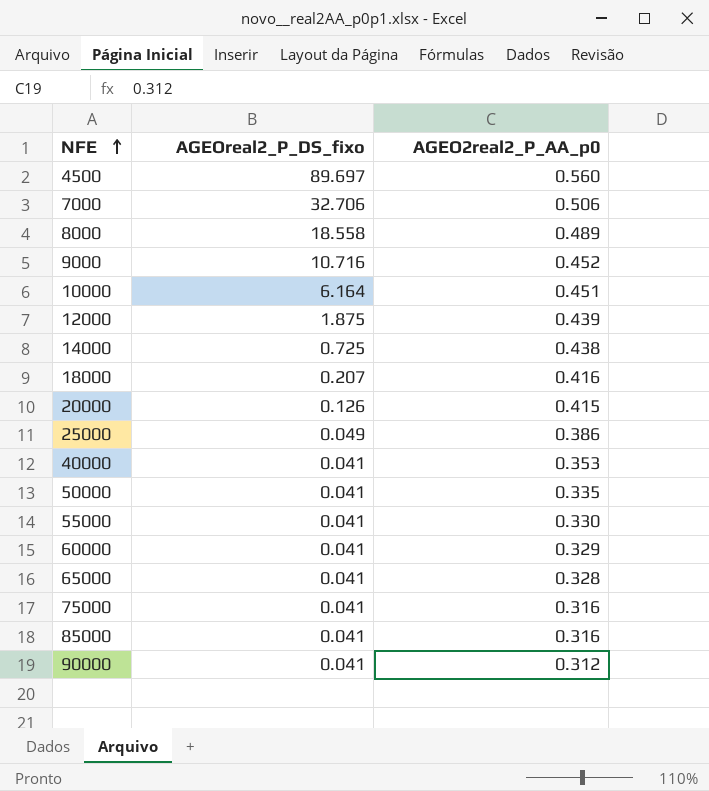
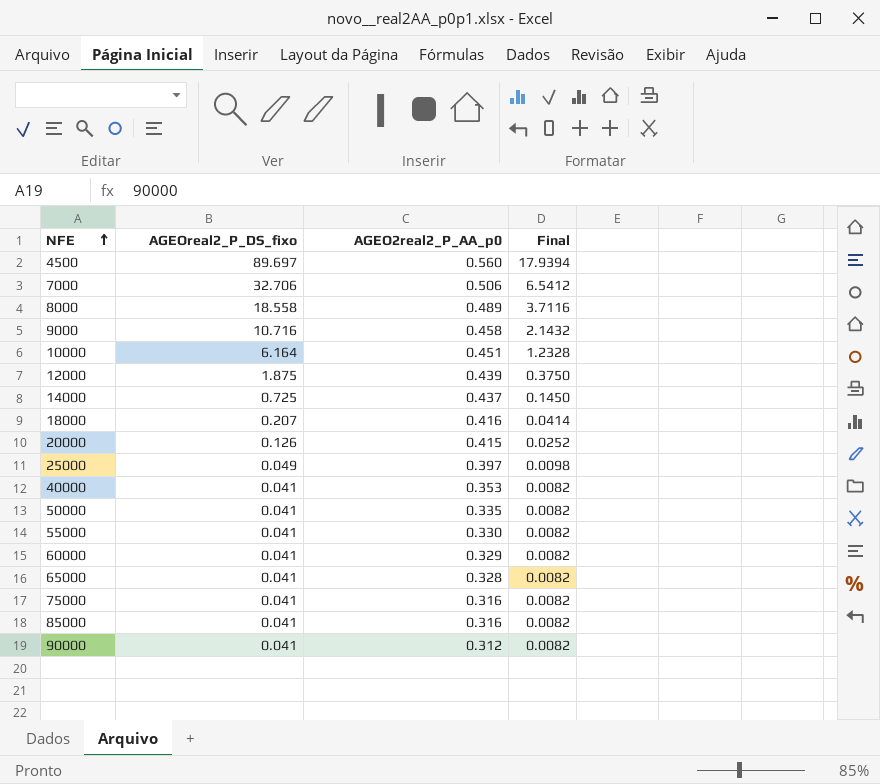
column Final | formula: none -> [AGEOreal2_P_DS_fixo] * 0.2
9000 | AGEO2real2_P_AA_p0: 0.452 -> 0.458
14000 | AGEO2real2_P_AA_p0: 0.438 -> 0.437
25000 | AGEO2real2_P_AA_p0: 0.386 -> 0.397

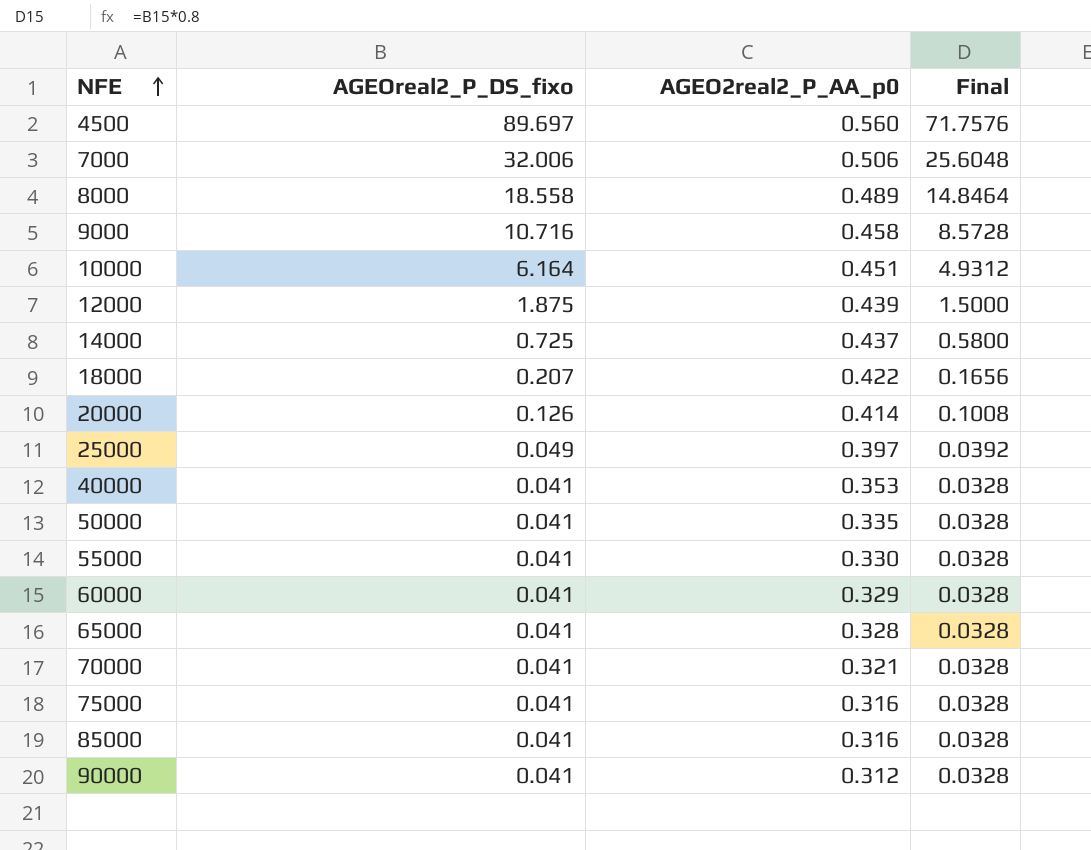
column Final | formula: [AGEOreal2_P_DS_fixo] * 0.2 -> [AGEOreal2_P_DS_fixo] * 0.8
7000 | AGEOreal2_P_DS_fixo: 32.706 -> 32.006
18000 | AGEO2real2_P_AA_p0: 0.416 -> 0.422
20000 | AGEO2real2_P_AA_p0: 0.415 -> 0.414
row 70000: none -> 0.041 | 0.321 | 0.0328

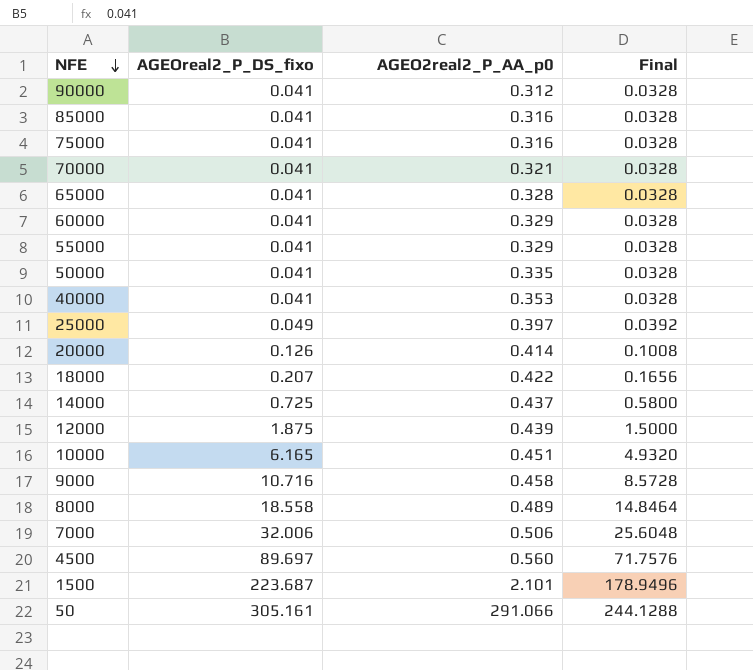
row order: NFE ascending -> NFE descending
55000 | AGEO2real2_P_AA_p0: 0.330 -> 0.329
10000 | AGEOreal2_P_DS_fixo: 6.164 -> 6.165
10000 | Final: 4.9312 -> 4.9320
row 1500: none -> 223.687 | 2.101 | 178.9496
row 50: none -> 305.161 | 291.066 | 244.1288

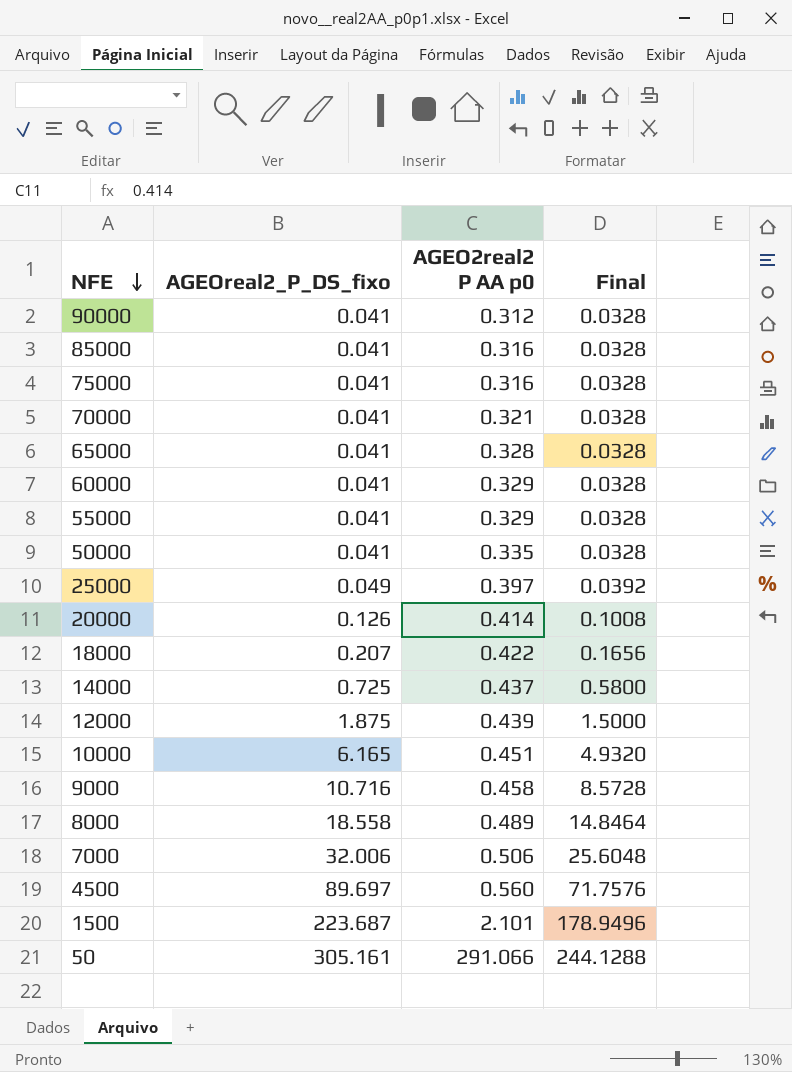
column name: AGEO2real2_P_AA_p0 -> AGEO2real2 P AA p0
row 40000: 0.041 | 0.353 | 0.0328 -> none

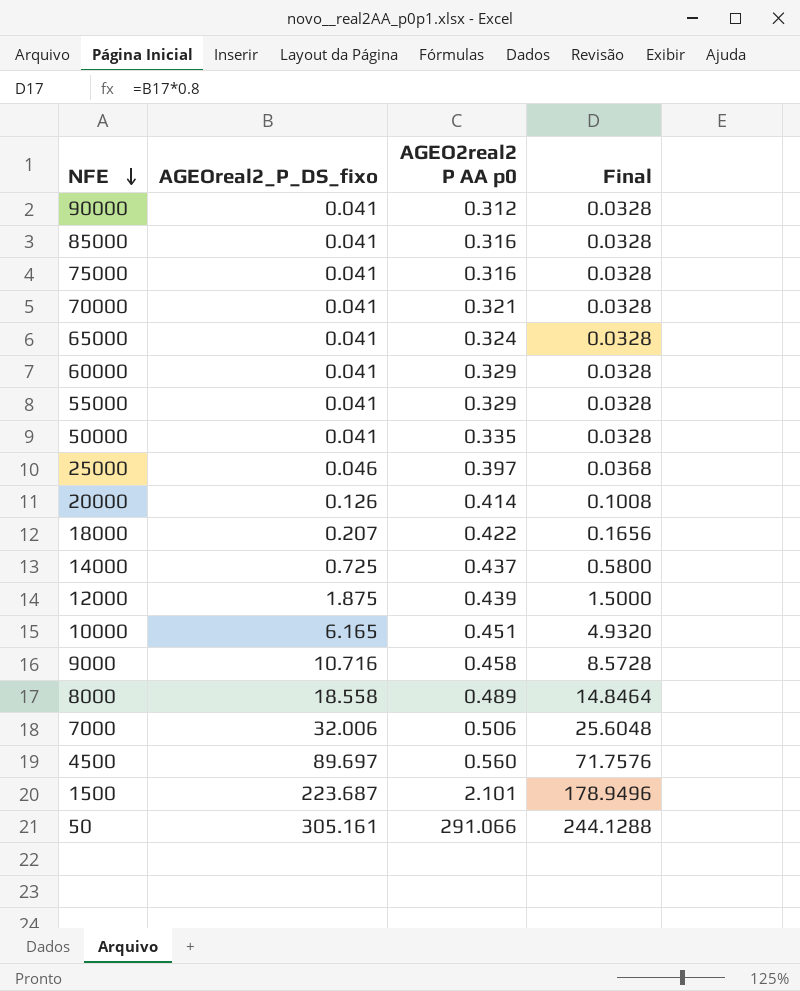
65000 | AGEO2real2 P AA p0: 0.328 -> 0.324
25000 | AGEOreal2_P_DS_fixo: 0.049 -> 0.046
25000 | Final: 0.0392 -> 0.0368

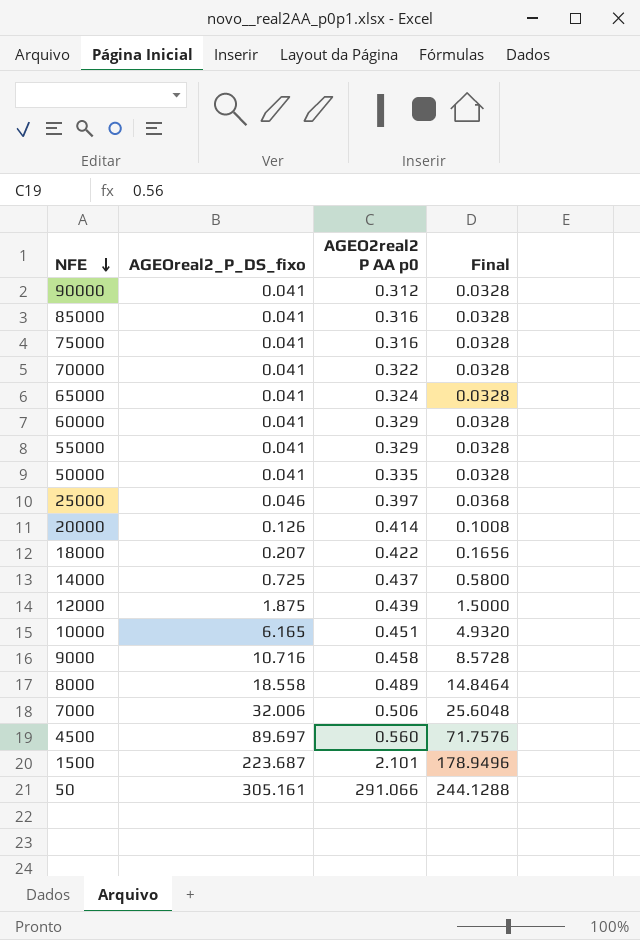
70000 | AGEO2real2 P AA p0: 0.321 -> 0.322

